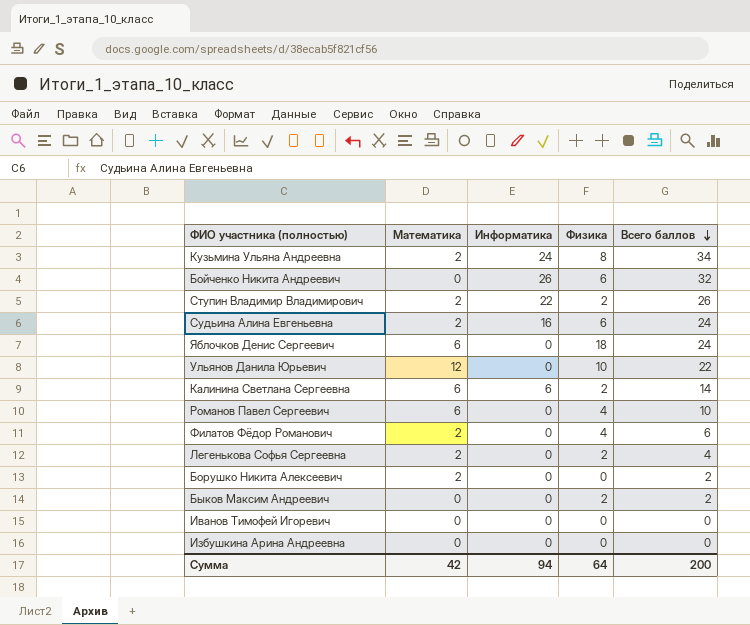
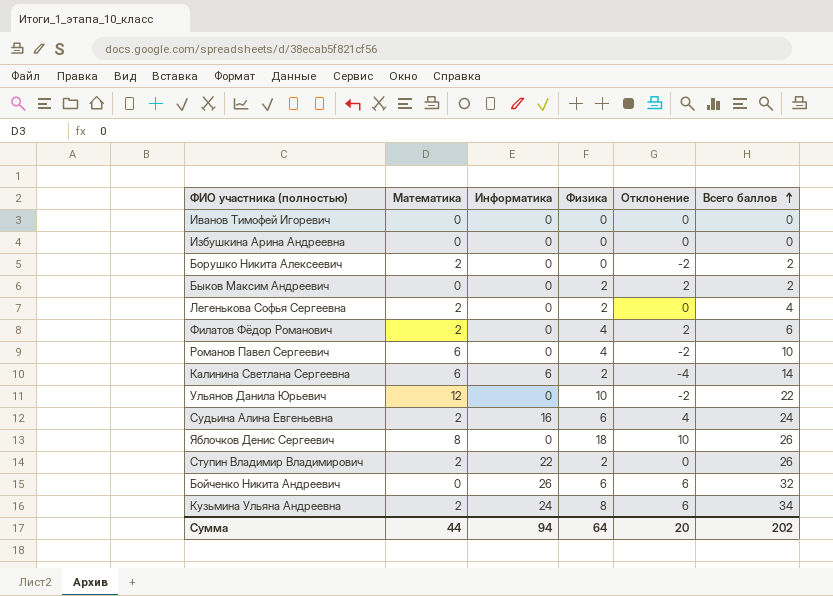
row order: Всего баллов descending -> Всего баллов ascending
column Отклонение | formula: none -> [Физика] - [Математика]
Яблочков Денис Сергеевич | Математика: 6 -> 8
Яблочков Денис Сергеевич | Всего баллов: 24 -> 26
Сумма | Математика: 42 -> 44
Сумма | Всего баллов: 200 -> 202

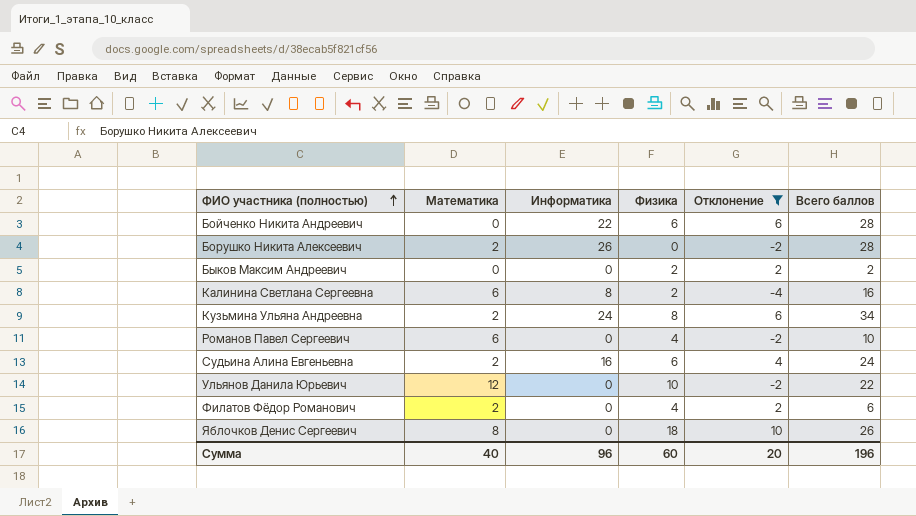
filter: none -> Отклонение != 0
row order: Всего баллов ascending -> ФИО участника (полностью) ascending
Бойченко Никита Андреевич | Информатика: 26 -> 22
Бойченко Никита Андреевич | Всего баллов: 32 -> 28
Борушко Никита Алексеевич | Информатика: 0 -> 26
Борушко Никита Алексеевич | Всего баллов: 2 -> 28
Калинина Светлана Сергеевна | Информатика: 6 -> 8
Калинина Светлана Сергеевна | Всего баллов: 14 -> 16
Сумма | Математика: 44 -> 40
Сумма | Информатика: 94 -> 96
Сумма | Физика: 64 -> 60
Сумма | Всего баллов: 202 -> 196

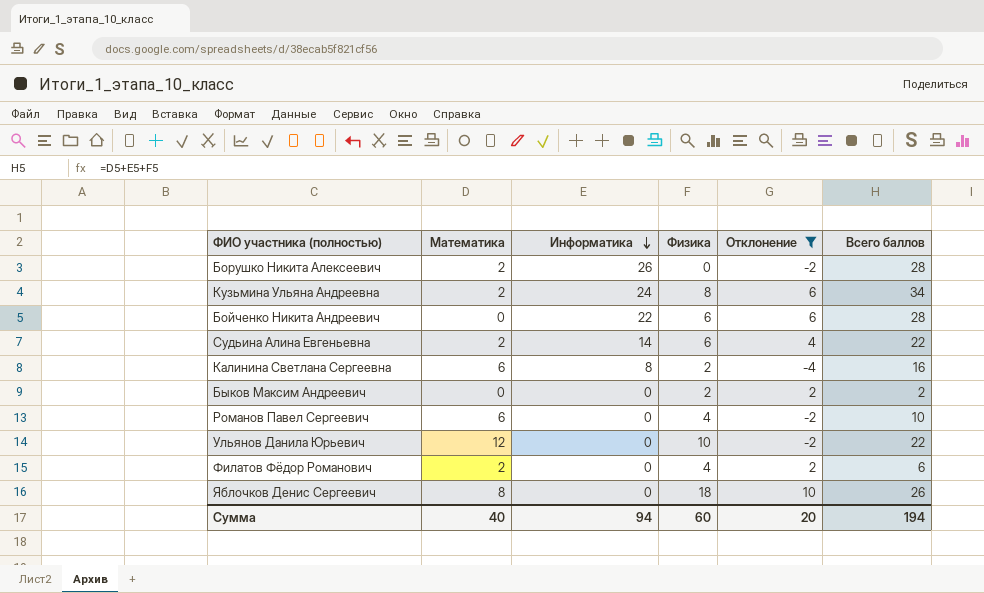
row order: ФИО участника (полностью) ascending -> Информатика descending
Судьина Алина Евгеньевна | Информатика: 16 -> 14
Судьина Алина Евгеньевна | Всего баллов: 24 -> 22
Сумма | Информатика: 96 -> 94
Сумма | Всего баллов: 196 -> 194

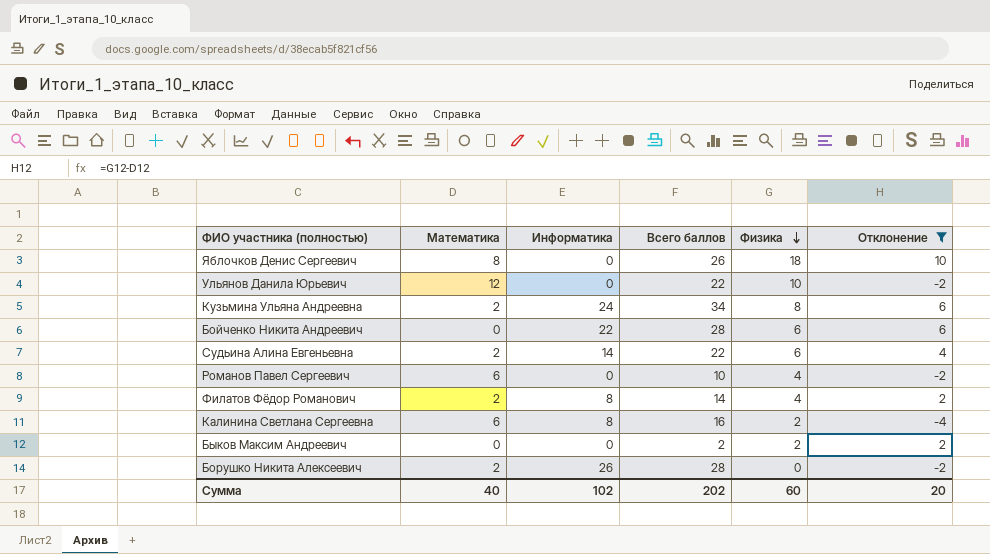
row order: Информатика descending -> Физика descending
column Всего баллов | position: 6 -> 4
Филатов Фёдор Романович | Информатика: 0 -> 8
Филатов Фёдор Романович | Всего баллов: 6 -> 14
Сумма | Информатика: 94 -> 102
Сумма | Всего баллов: 194 -> 202

